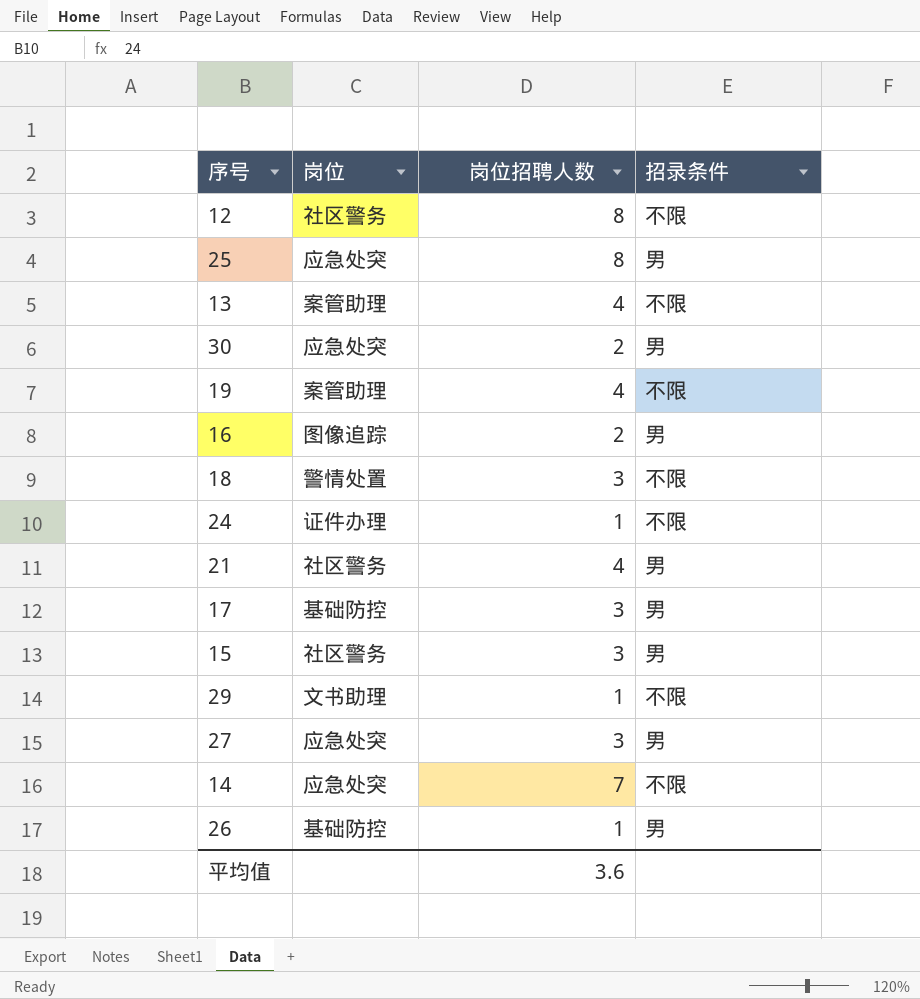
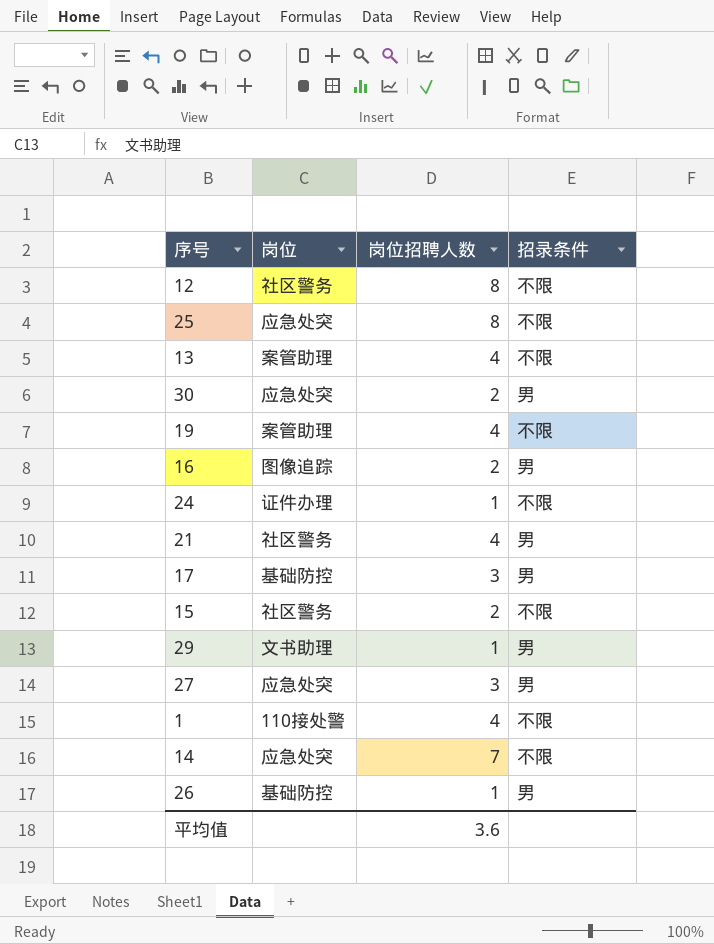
row 18: 警情处置 | 3 | 不限 -> none
25 | 招录条件: 男 -> 不限
15 | 岗位招聘人数: 3 -> 2
15 | 招录条件: 男 -> 不限
29 | 招录条件: 不限 -> 男
row 1: none -> 110接处警 | 4 | 不限

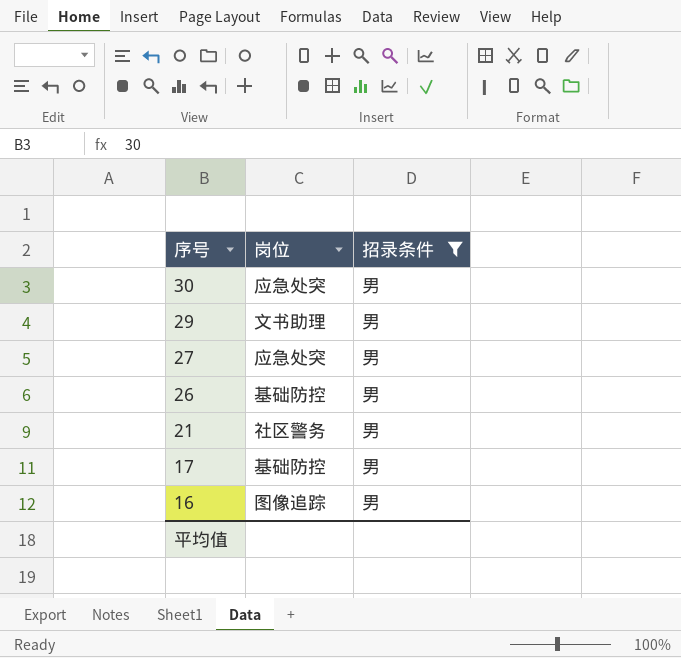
filter: none -> 招录条件 = 男
row order: none -> 序号 descending
column 岗位招聘人数 | position: 3 -> none

